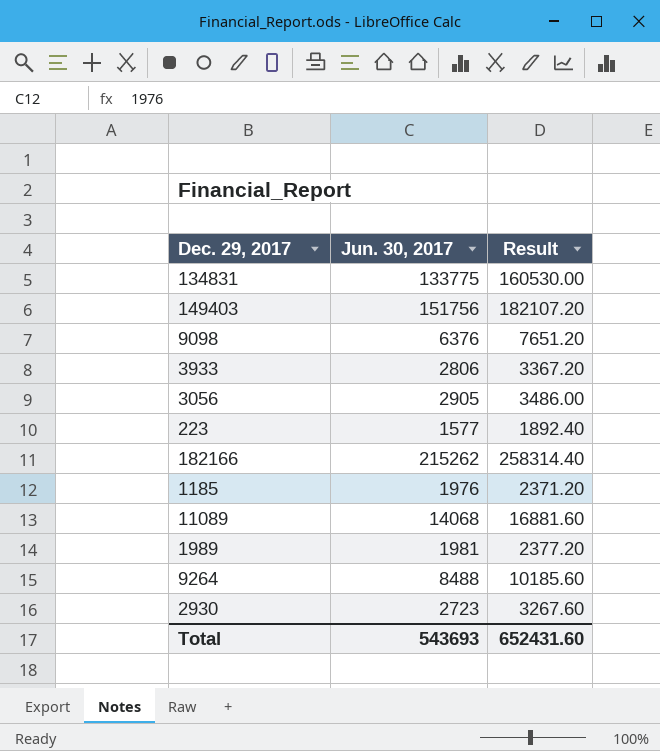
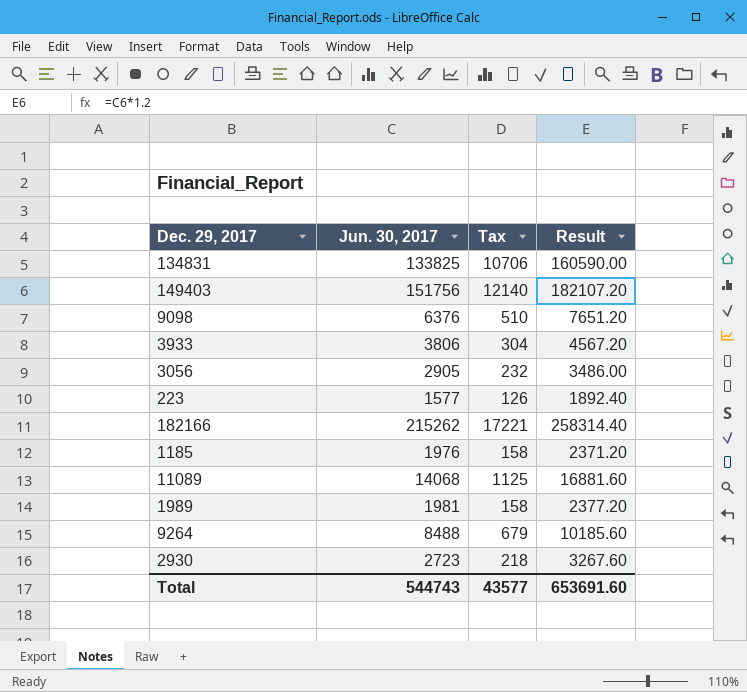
column Tax | formula: none -> [Jun. 30, 2017] * 0.08
134831 | Jun. 30, 2017: 133775 -> 133825
134831 | Result: 160530.00 -> 160590.00
3933 | Jun. 30, 2017: 2806 -> 3806
3933 | Result: 3367.20 -> 4567.20
Total | Jun. 30, 2017: 543693 -> 544743
Total | Result: 652431.60 -> 653691.60

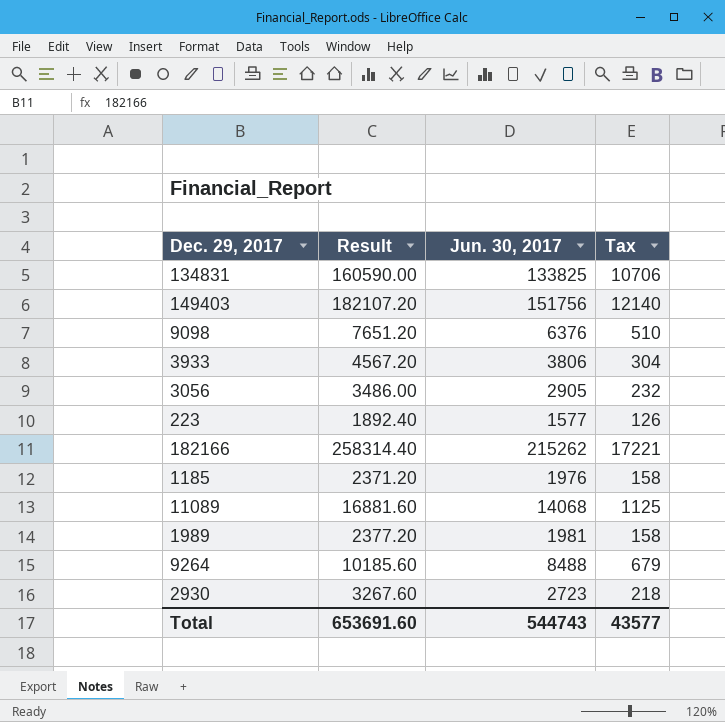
column Result | position: 4 -> 2

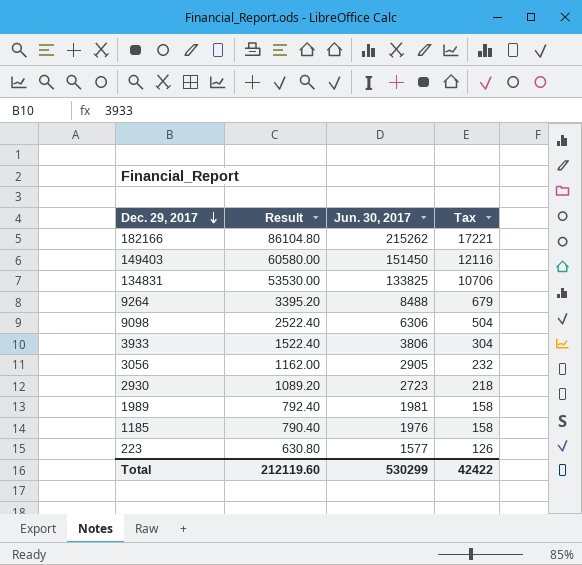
row order: none -> Dec. 29, 2017 descending
column Result | formula: [Jun. 30, 2017] * 1.2 -> [Jun. 30, 2017] * 0.4
row 11089: 16881.60 | 14068 | 1125 -> none
149403 | Jun. 30, 2017: 151756 -> 151450
149403 | Tax: 12140 -> 12116
9098 | Jun. 30, 2017: 6376 -> 6306
9098 | Tax: 510 -> 504
Total | Result: 653691.60 -> 212119.60
Total | Jun. 30, 2017: 544743 -> 530299
Total | Tax: 43577 -> 42422

